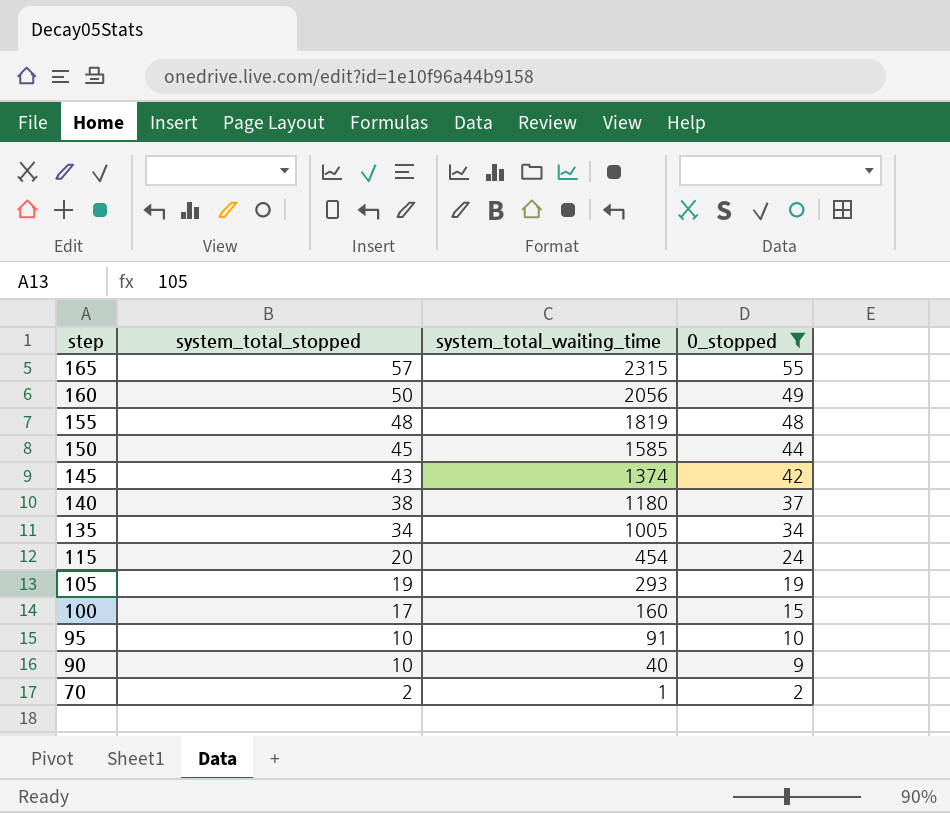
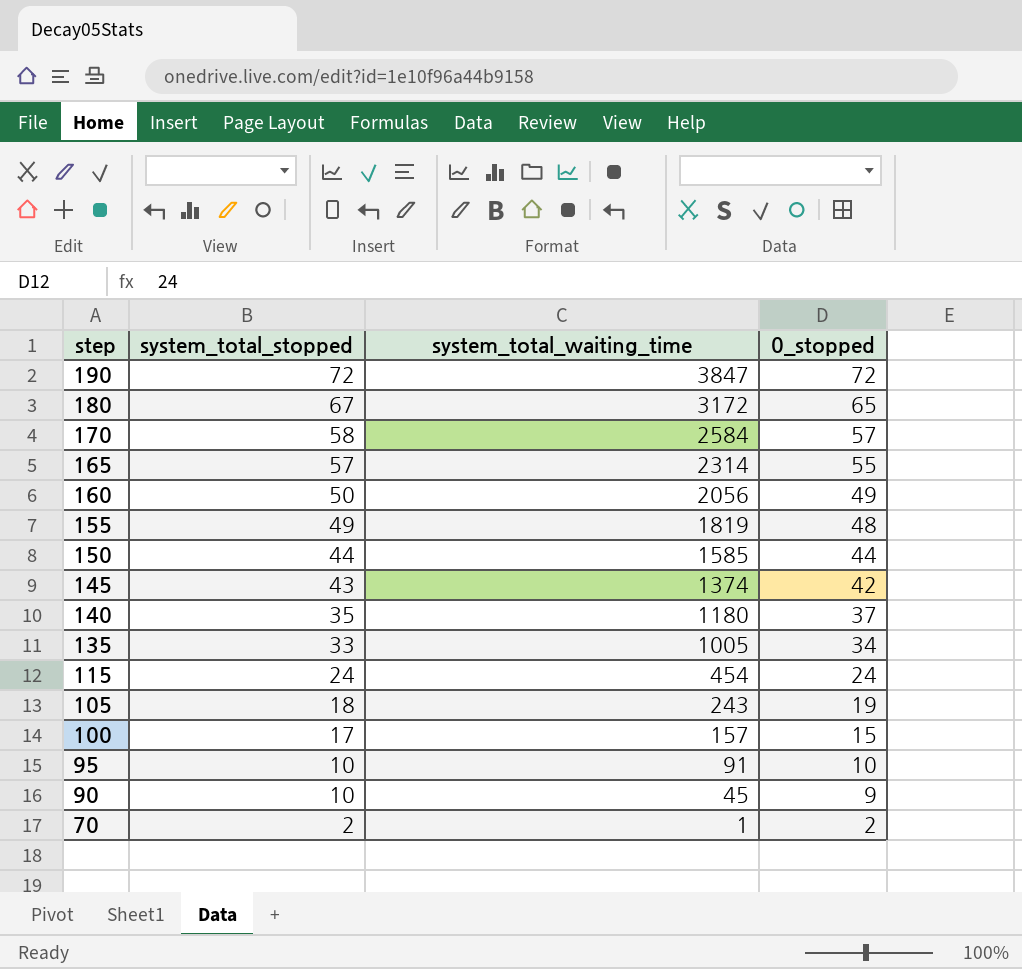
filter: 0_stopped <= 55 -> none
165 | system_total_waiting_time: 2315 -> 2314
155 | system_total_stopped: 48 -> 49
150 | system_total_stopped: 45 -> 44
140 | system_total_stopped: 38 -> 35
135 | system_total_stopped: 34 -> 33
115 | system_total_stopped: 20 -> 24
105 | system_total_stopped: 19 -> 18
105 | system_total_waiting_time: 293 -> 243
100 | system_total_waiting_time: 160 -> 157
90 | system_total_waiting_time: 40 -> 45

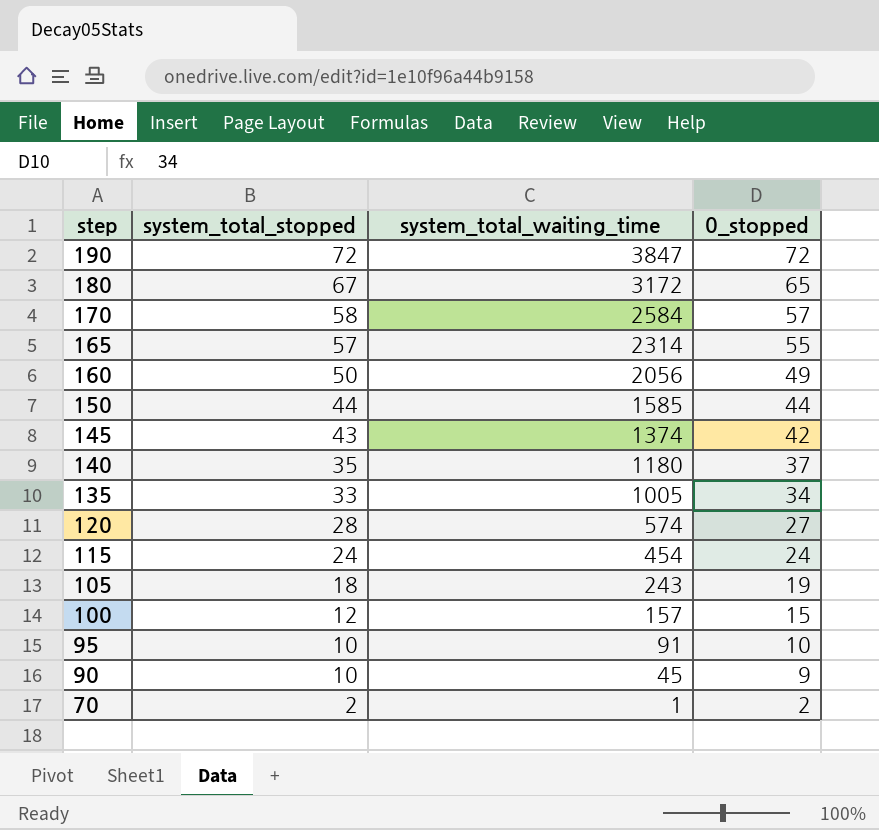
row 155: 49 | 1819 | 48 -> none
row 120: none -> 28 | 574 | 27
100 | system_total_stopped: 17 -> 12

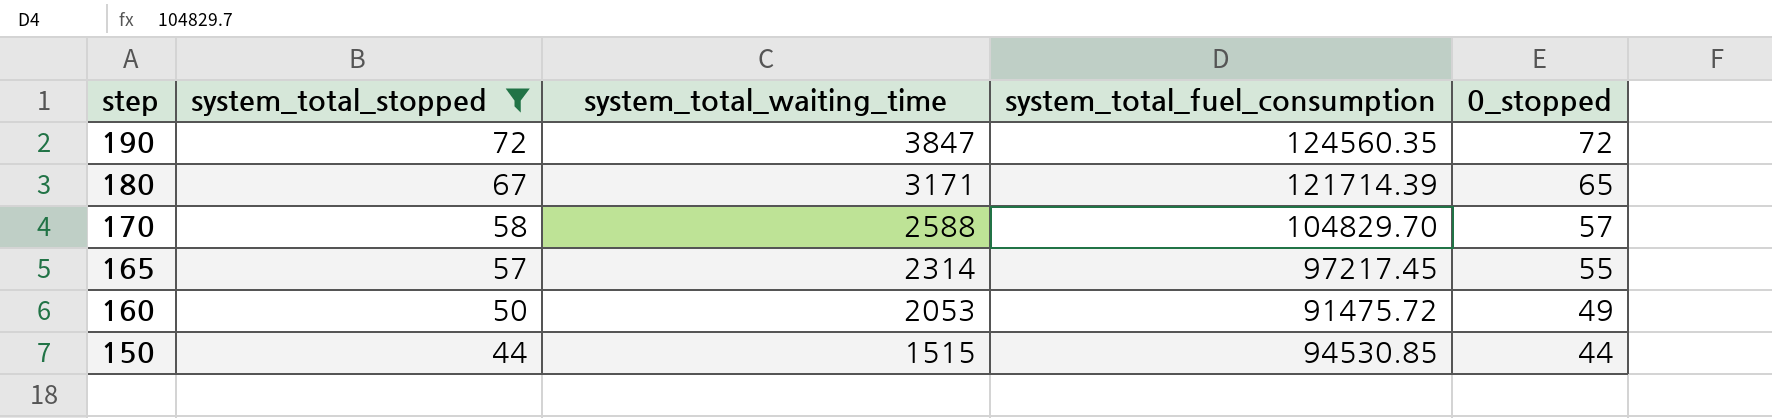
filter: none -> system_total_stopped >= 44
column system_total_fuel_consumption | position: none -> 4
180 | system_total_waiting_time: 3172 -> 3171
170 | system_total_waiting_time: 2584 -> 2588
160 | system_total_waiting_time: 2056 -> 2053
150 | system_total_waiting_time: 1585 -> 1515

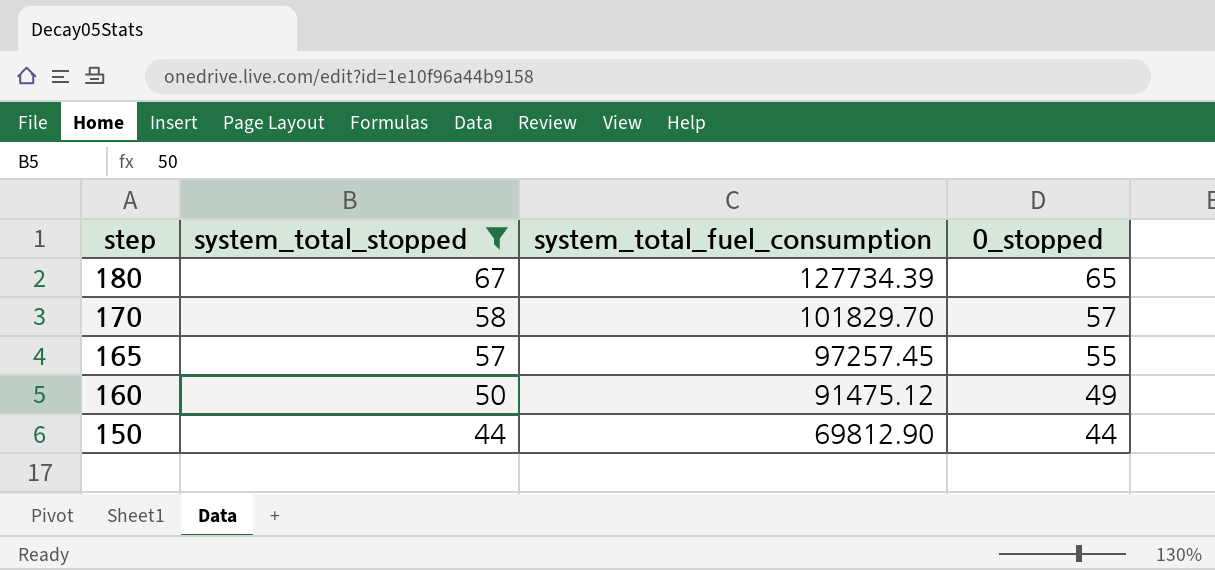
column system_total_waiting_time | position: 3 -> none
row 190: 72 | 3847 | 124560.35 | 72 -> none
180 | system_total_fuel_consumption: 121714.39 -> 127734.39
170 | system_total_fuel_consumption: 104829.70 -> 101829.70
165 | system_total_fuel_consumption: 97217.45 -> 97257.45
160 | system_total_fuel_consumption: 91475.72 -> 91475.12
150 | system_total_fuel_consumption: 94530.85 -> 69812.90

